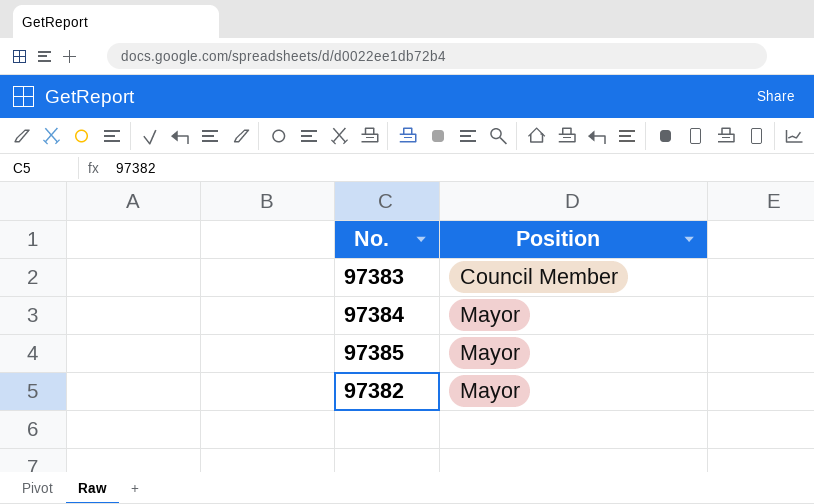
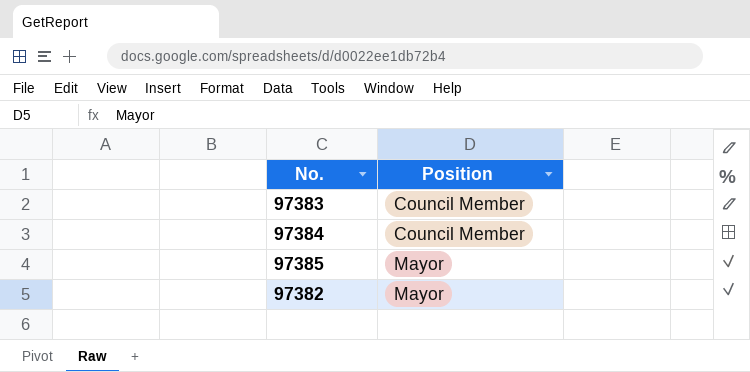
97384 | Position: Mayor -> Council Member

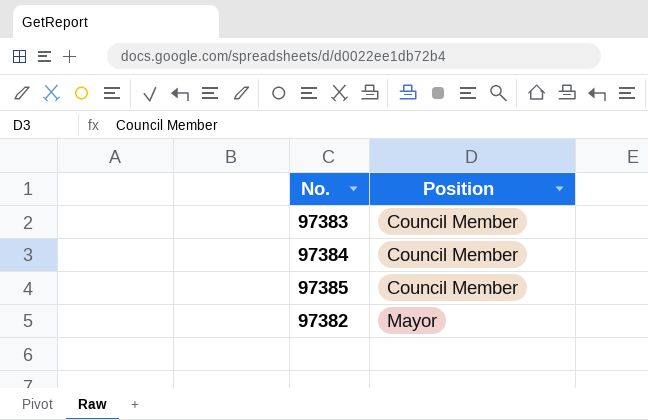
97385 | Position: Mayor -> Council Member

